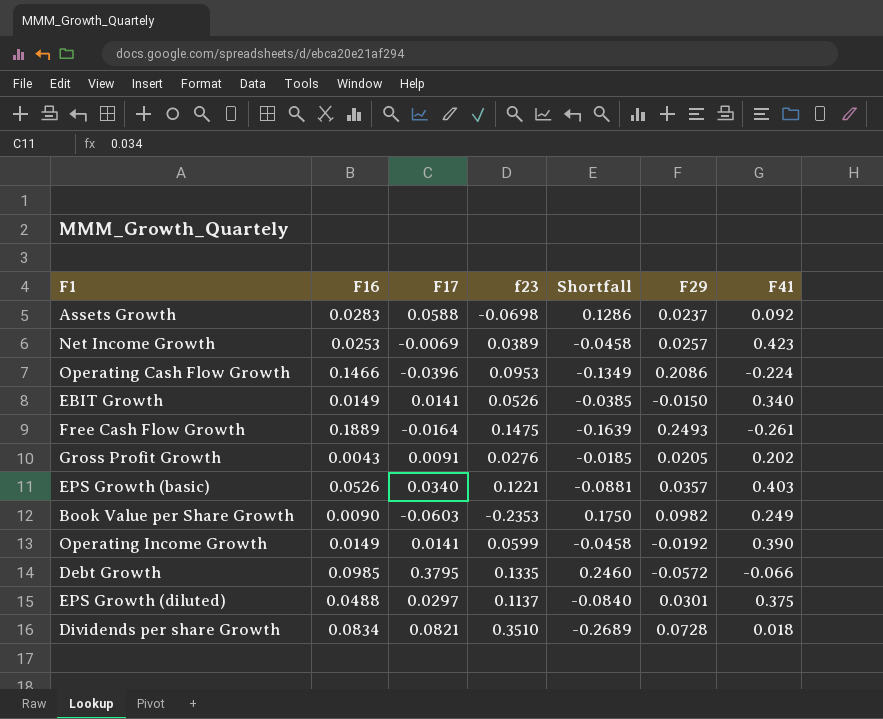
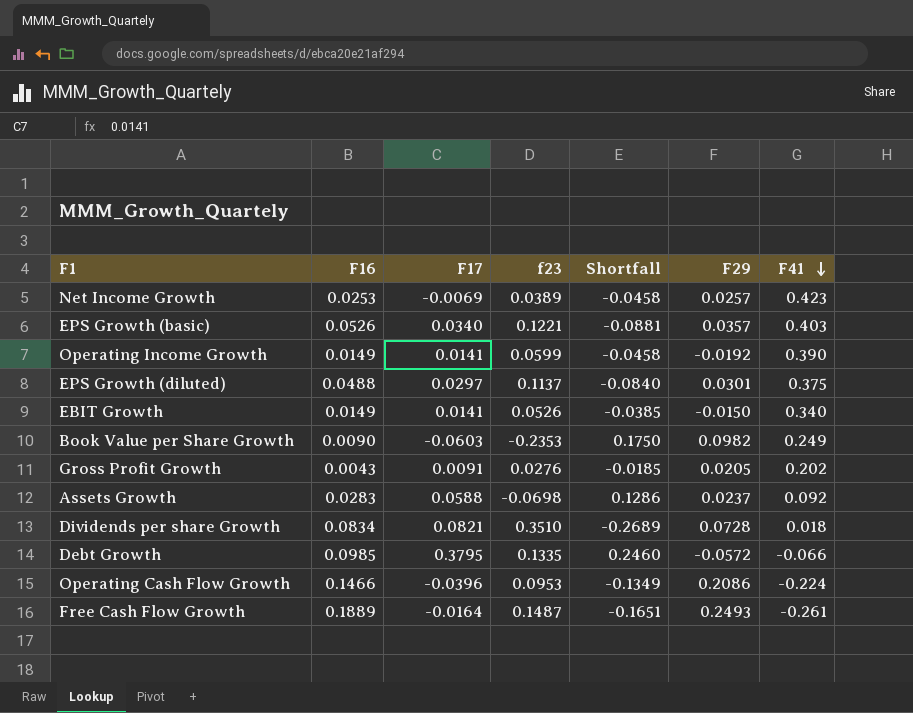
row order: none -> F41 descending
Free Cash Flow Growth | f23: 0.1475 -> 0.1487
Free Cash Flow Growth | Shortfall: -0.1639 -> -0.1651

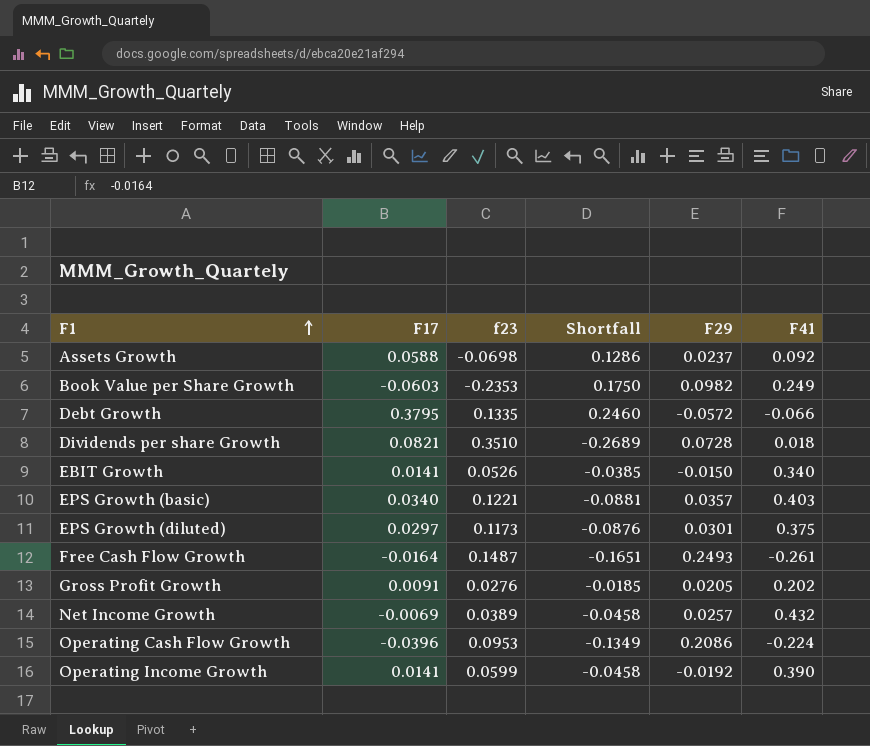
row order: F41 descending -> F1 ascending
column F16 | position: 2 -> none
EPS Growth (diluted) | f23: 0.1137 -> 0.1173
EPS Growth (diluted) | Shortfall: -0.0840 -> -0.0876
Net Income Growth | F41: 0.423 -> 0.432

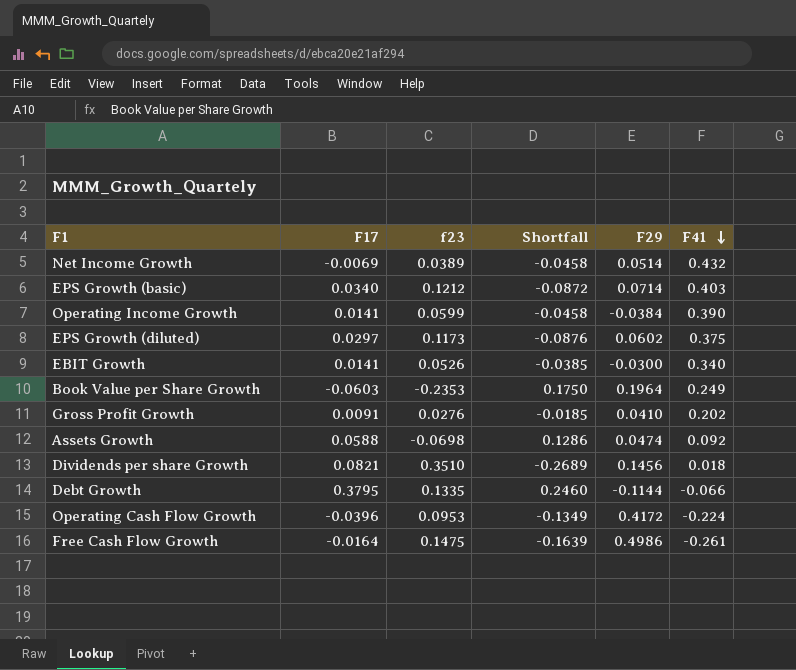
row order: F1 ascending -> F41 descending
Net Income Growth | F29: 0.0257 -> 0.0514
EPS Growth (basic) | f23: 0.1221 -> 0.1212
EPS Growth (basic) | Shortfall: -0.0881 -> -0.0872
EPS Growth (basic) | F29: 0.0357 -> 0.0714
Operating Income Growth | F29: -0.0192 -> -0.0384
EPS Growth (diluted) | F29: 0.0301 -> 0.0602
EBIT Growth | F29: -0.0150 -> -0.0300
Book Value per Share Growth | F29: 0.0982 -> 0.1964
Gross Profit Growth | F29: 0.0205 -> 0.0410
Assets Growth | F29: 0.0237 -> 0.0474
Dividends per share Growth | F29: 0.0728 -> 0.1456
Debt Growth | F29: -0.0572 -> -0.1144
Operating Cash Flow Growth | F29: 0.2086 -> 0.4172
Free Cash Flow Growth | f23: 0.1487 -> 0.1475
Free Cash Flow Growth | Shortfall: -0.1651 -> -0.1639
Free Cash Flow Growth | F29: 0.2493 -> 0.4986

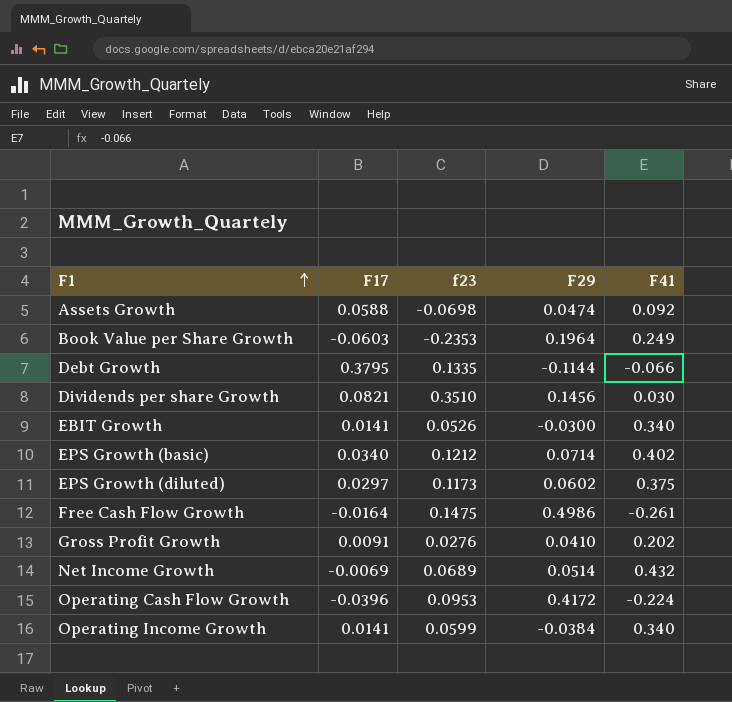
row order: F41 descending -> F1 ascending
column Shortfall | formula: [F17] - [f23] -> none
Dividends per share Growth | F41: 0.018 -> 0.030
EPS Growth (basic) | F41: 0.403 -> 0.402
Net Income Growth | f23: 0.0389 -> 0.0689
Operating Income Growth | F41: 0.390 -> 0.340

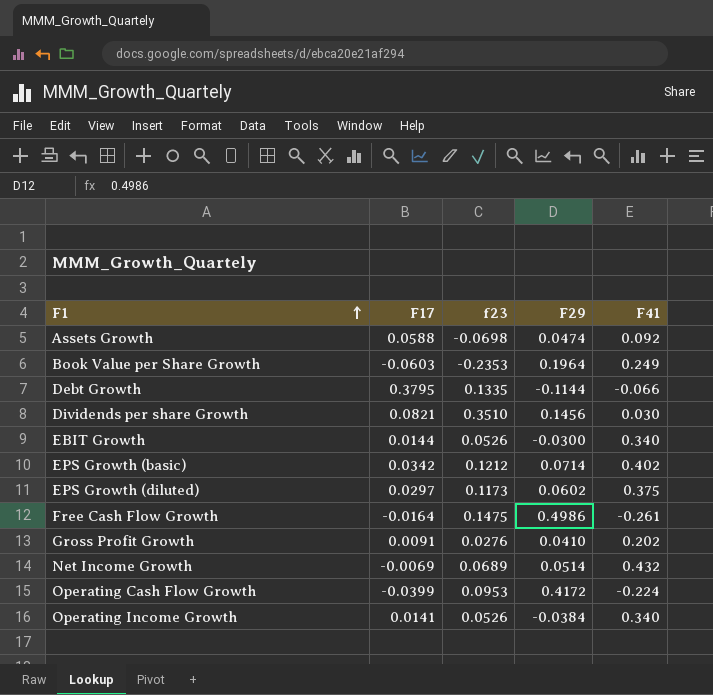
EBIT Growth | F17: 0.0141 -> 0.0144
EPS Growth (basic) | F17: 0.0340 -> 0.0342
Operating Cash Flow Growth | F17: -0.0396 -> -0.0399
Operating Income Growth | f23: 0.0599 -> 0.0526

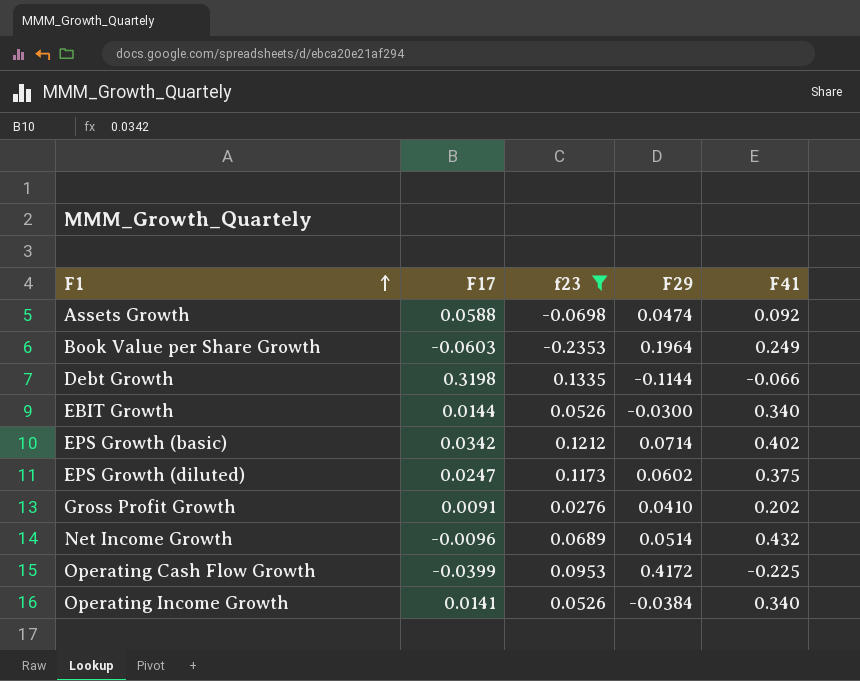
filter: none -> f23 <= 0.1335
Debt Growth | F17: 0.3795 -> 0.3198
EPS Growth (diluted) | F17: 0.0297 -> 0.0247
Net Income Growth | F17: -0.0069 -> -0.0096
Operating Cash Flow Growth | F41: -0.224 -> -0.225

